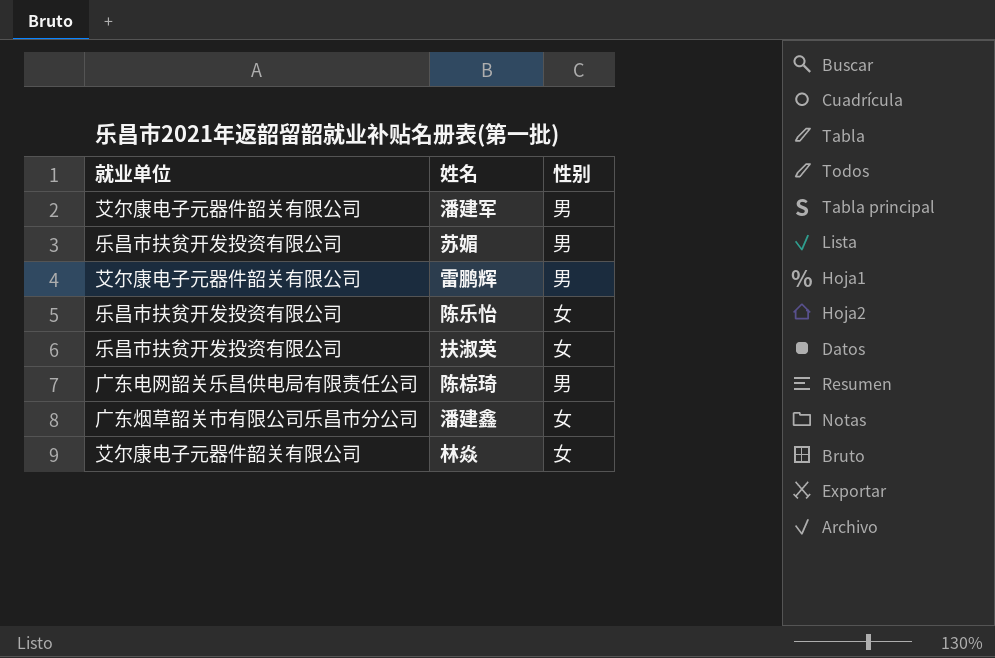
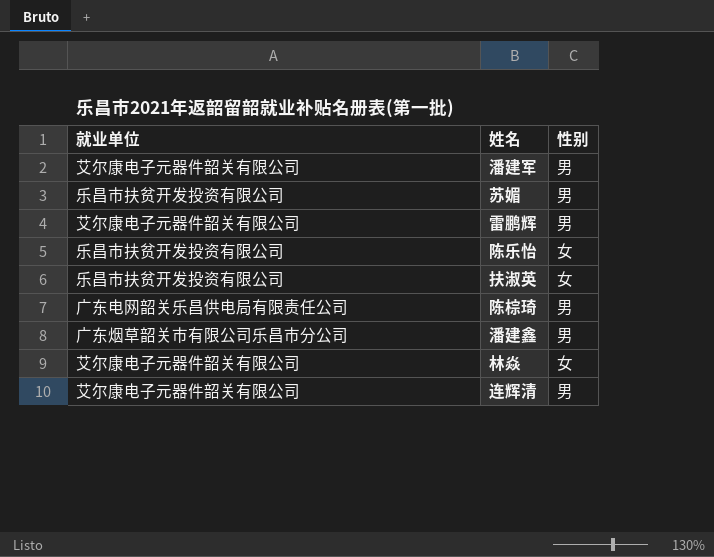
潘建鑫 | 性别: 女 -> 男
row 连辉清: none -> 艾尔康电子元器件韶关有限公司 | 男

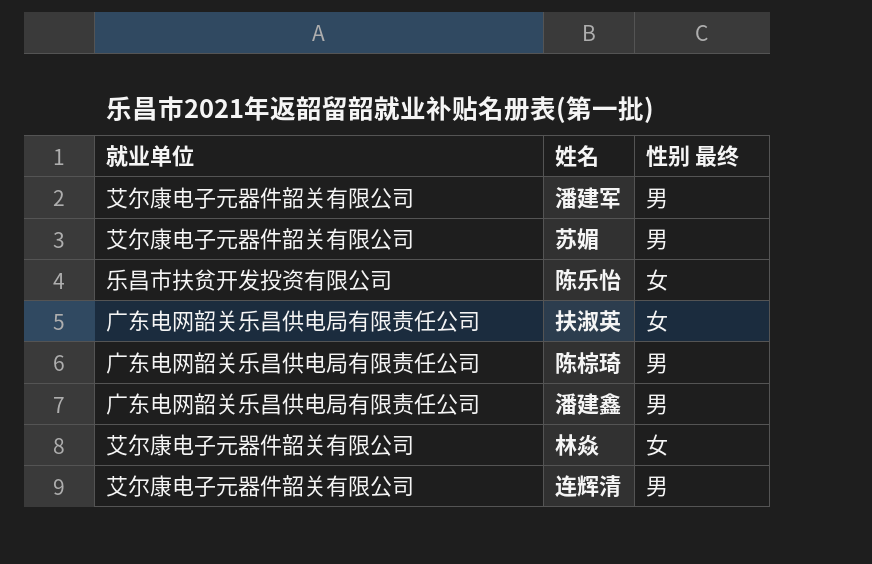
column name: 性别 -> 性别 最终
row 雷鹏辉: 艾尔康电子元器件韶关有限公司 | 男 -> none
苏媚 | 就业单位: 乐昌市扶贫开发投资有限公司 -> 艾尔康电子元器件韶关有限公司
扶淑英 | 就业单位: 乐昌市扶贫开发投资有限公司 -> 广东电网韶关乐昌供电局有限责任公司
潘建鑫 | 就业单位: 广东烟草韶关市有限公司乐昌市分公司 -> 广东电网韶关乐昌供电局有限责任公司

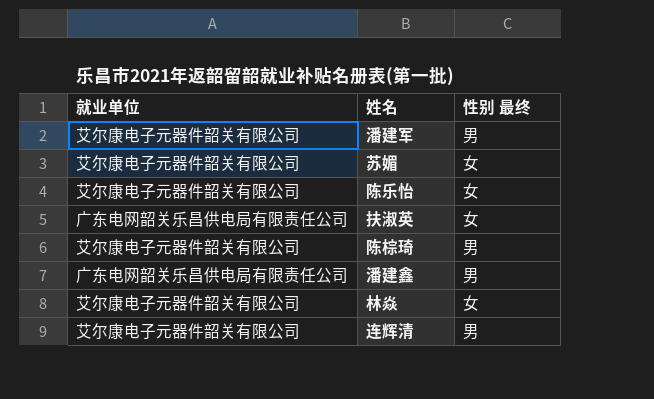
苏媚 | 性别 最终: 男 -> 女
陈乐怡 | 就业单位: 乐昌市扶贫开发投资有限公司 -> 艾尔康电子元器件韶关有限公司
陈棕琦 | 就业单位: 广东电网韶关乐昌供电局有限责任公司 -> 艾尔康电子元器件韶关有限公司

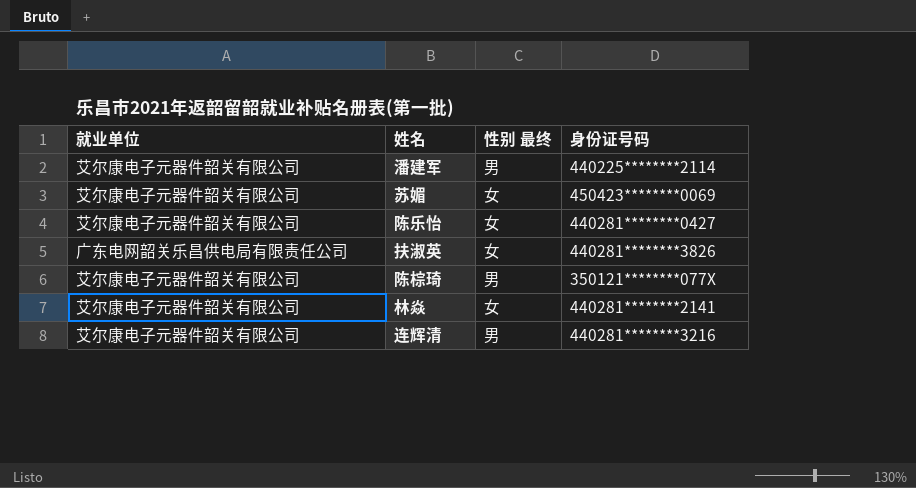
column 身份证号码 | position: none -> 4
row 潘建鑫: 广东电网韶关乐昌供电局有限责任公司 | 男 -> none

